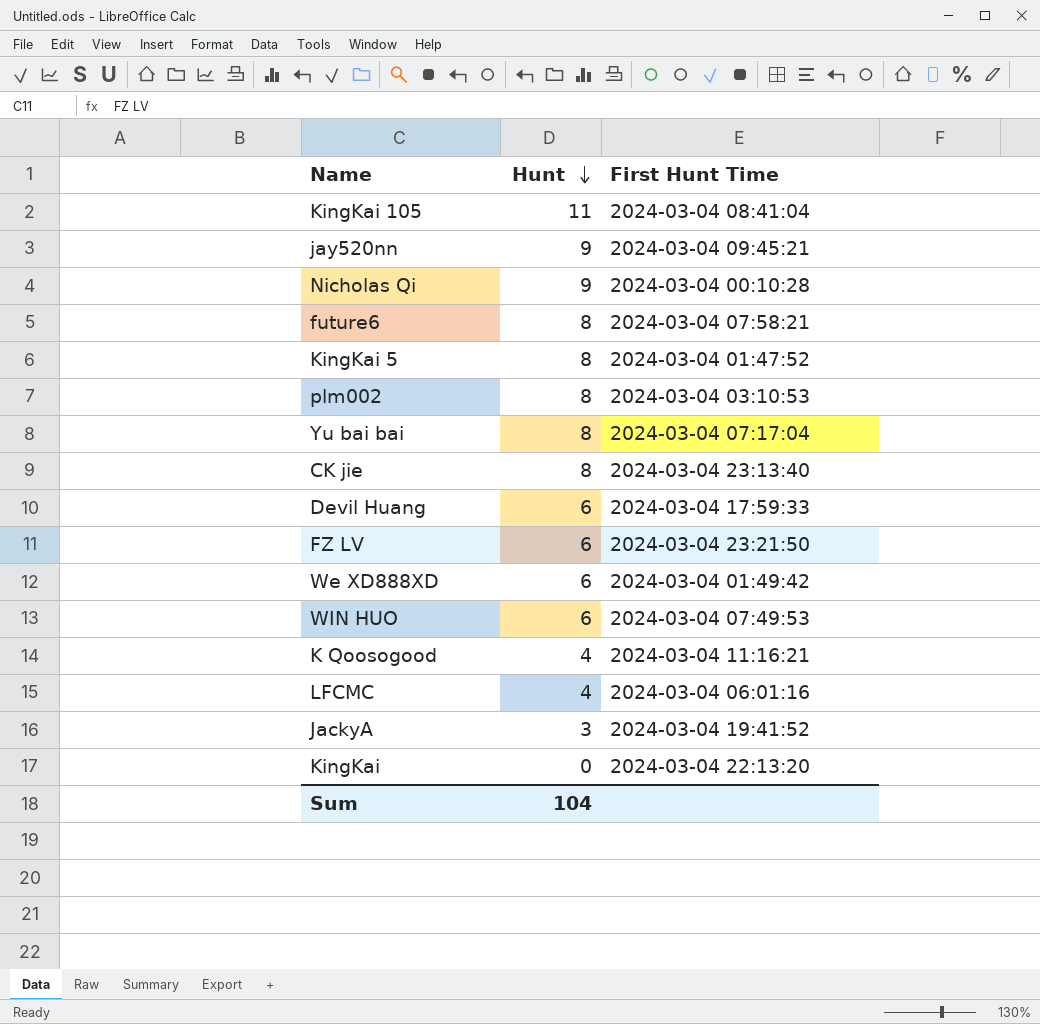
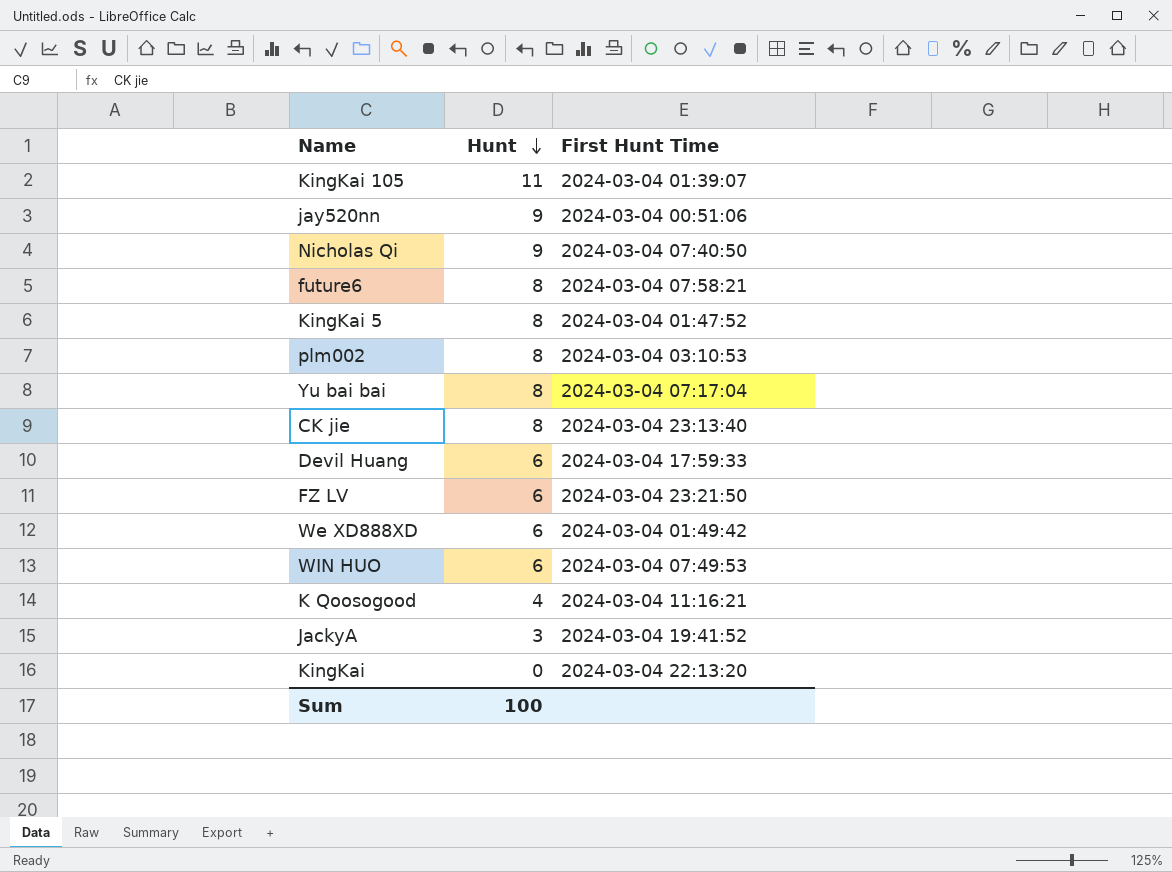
row LFCMC: 4 | 2024-03-04 06:01:16 -> none
KingKai 105 | First Hunt Time: 2024-03-04 08:41:04 -> 2024-03-04 01:39:07
jay520nn | First Hunt Time: 2024-03-04 09:45:21 -> 2024-03-04 00:51:06
Nicholas Qi | First Hunt Time: 2024-03-04 00:10:28 -> 2024-03-04 07:40:50
Sum | Hunt: 104 -> 100

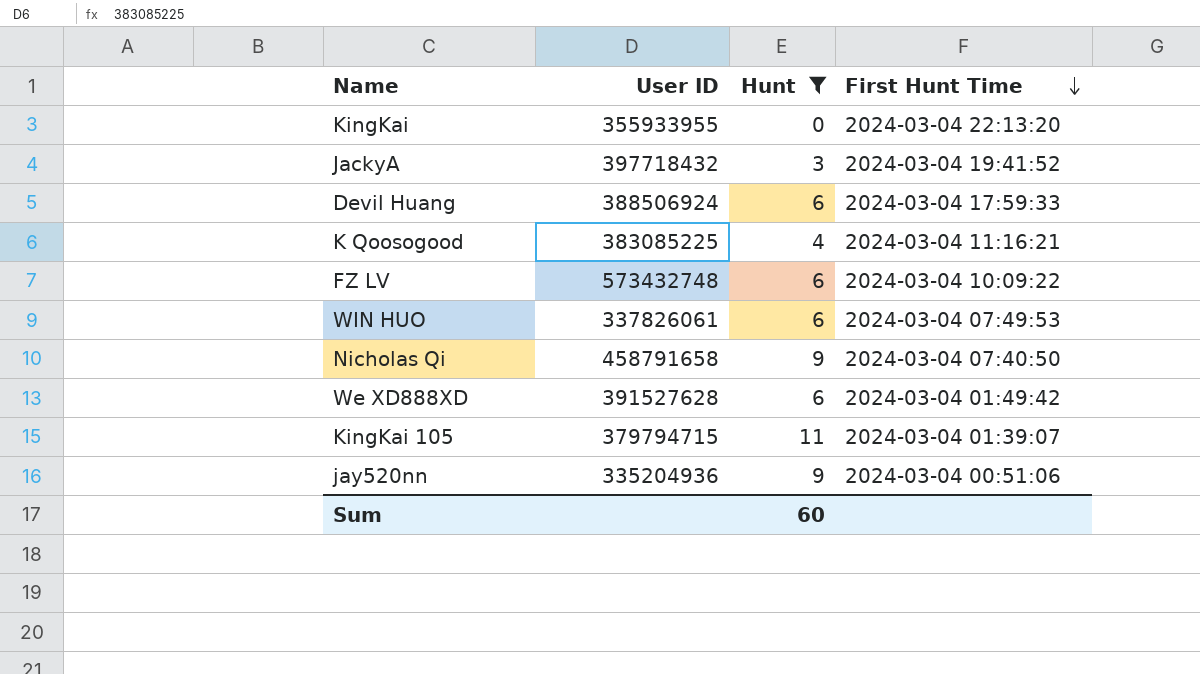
filter: none -> Hunt != 8
row order: Hunt descending -> First Hunt Time descending
column User ID | position: none -> 2
FZ LV | First Hunt Time: 2024-03-04 23:21:50 -> 2024-03-04 10:09:22
Sum | Hunt: 100 -> 60

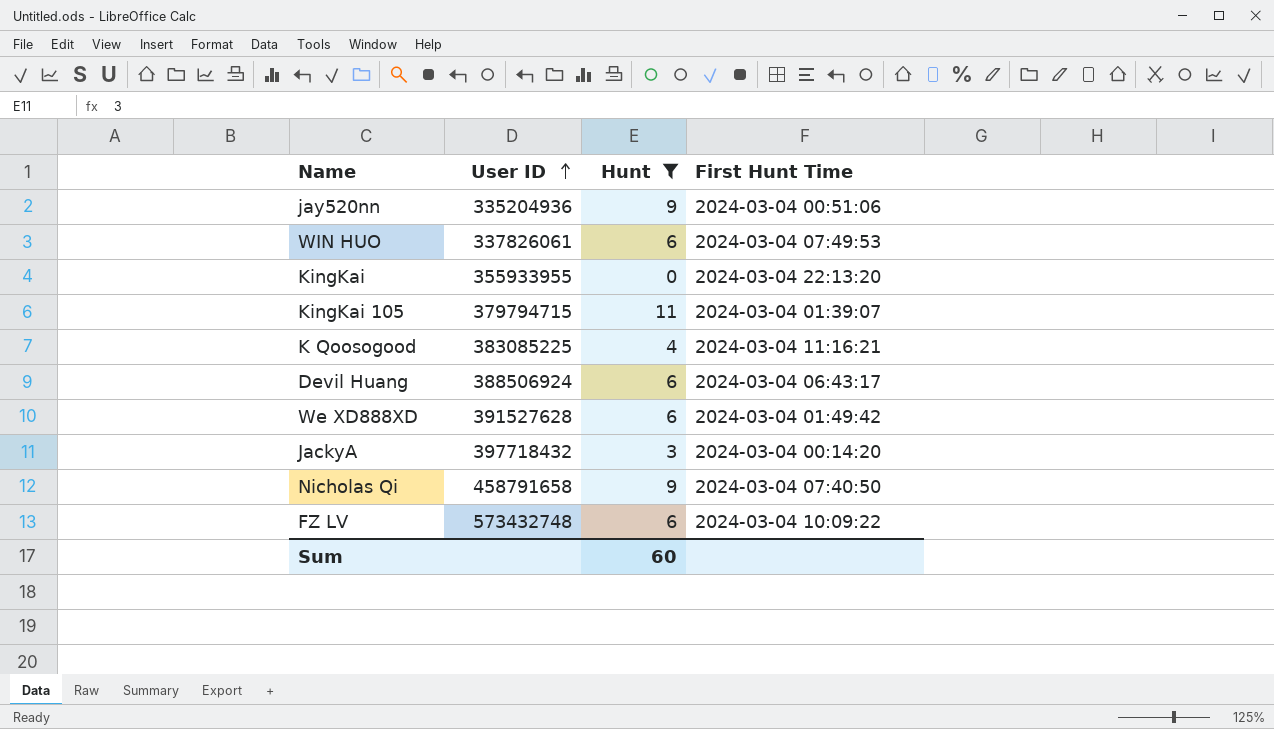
row order: First Hunt Time descending -> User ID ascending
Devil Huang | First Hunt Time: 2024-03-04 17:59:33 -> 2024-03-04 06:43:17
JackyA | First Hunt Time: 2024-03-04 19:41:52 -> 2024-03-04 00:14:20

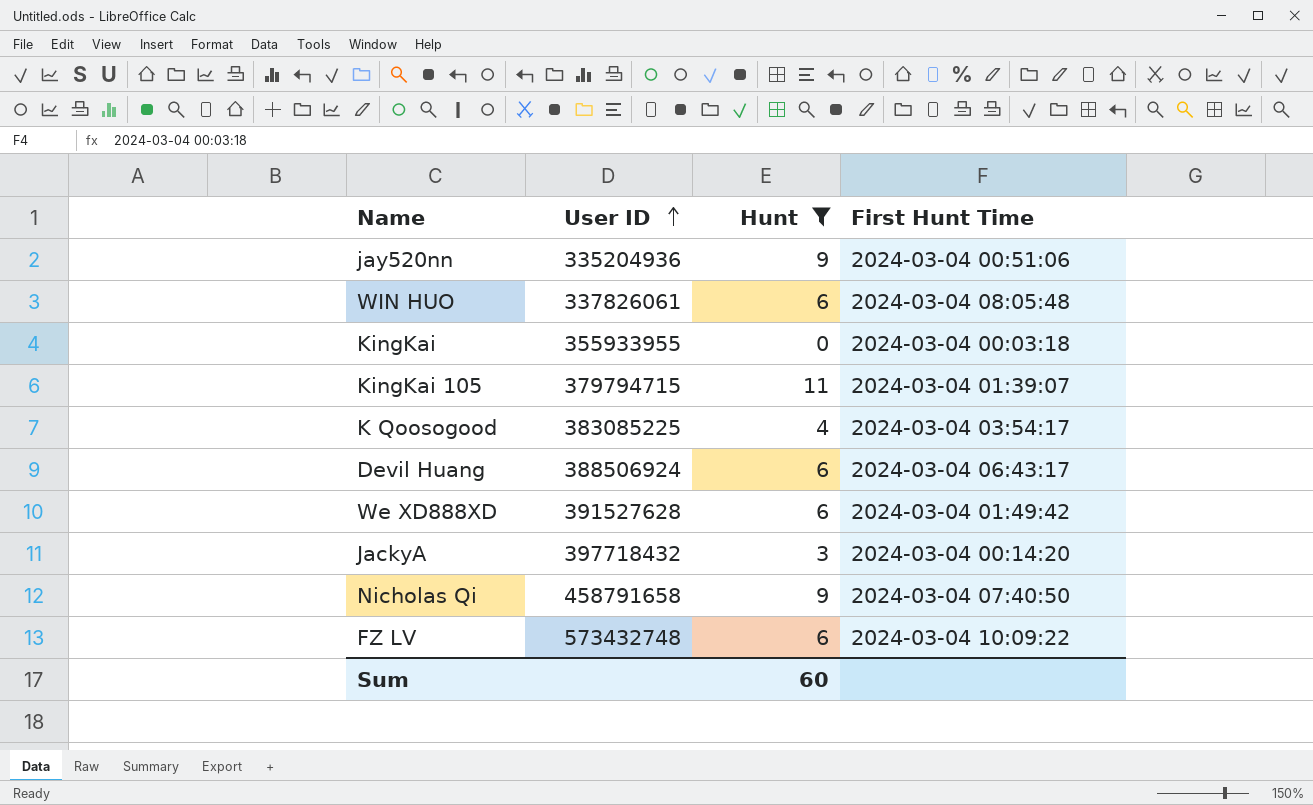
WIN HUO | First Hunt Time: 2024-03-04 07:49:53 -> 2024-03-04 08:05:48
KingKai | First Hunt Time: 2024-03-04 22:13:20 -> 2024-03-04 00:03:18
K Qoosogood | First Hunt Time: 2024-03-04 11:16:21 -> 2024-03-04 03:54:17

